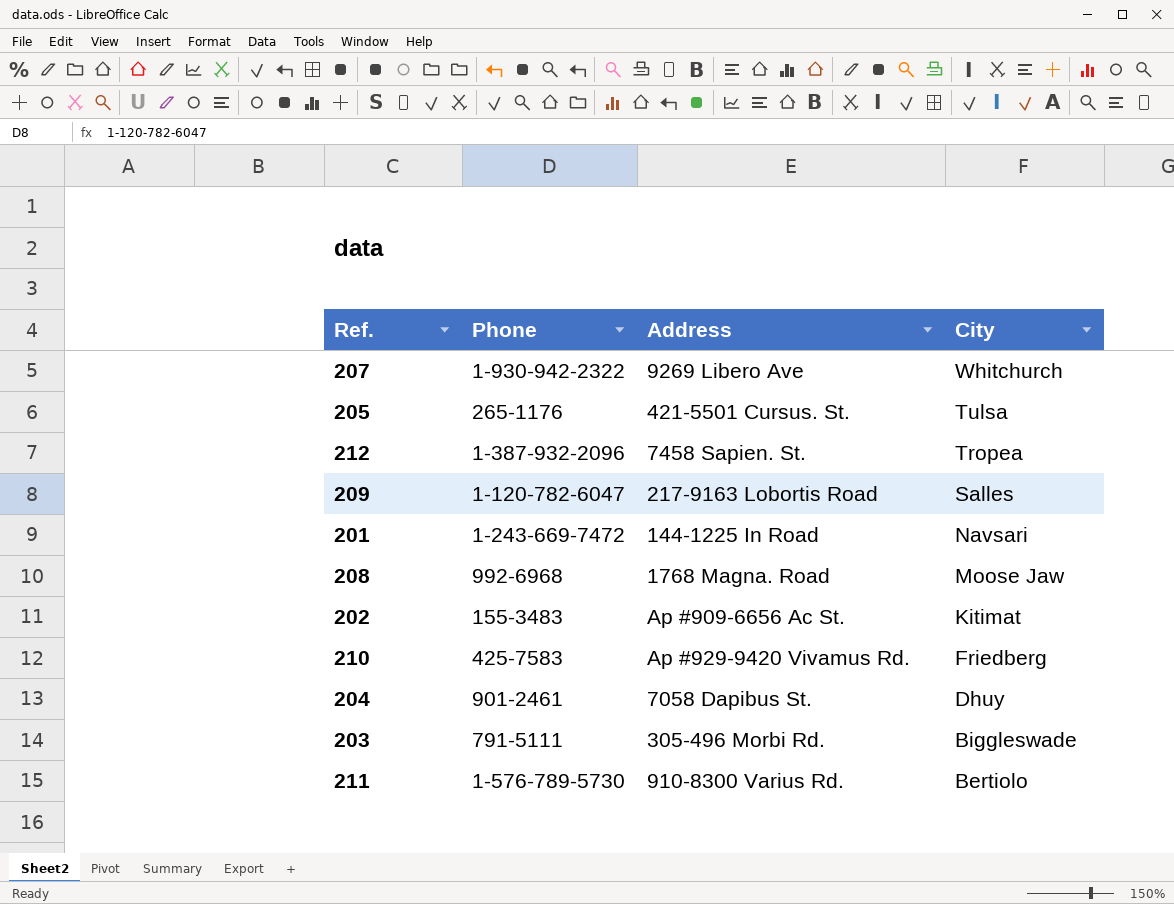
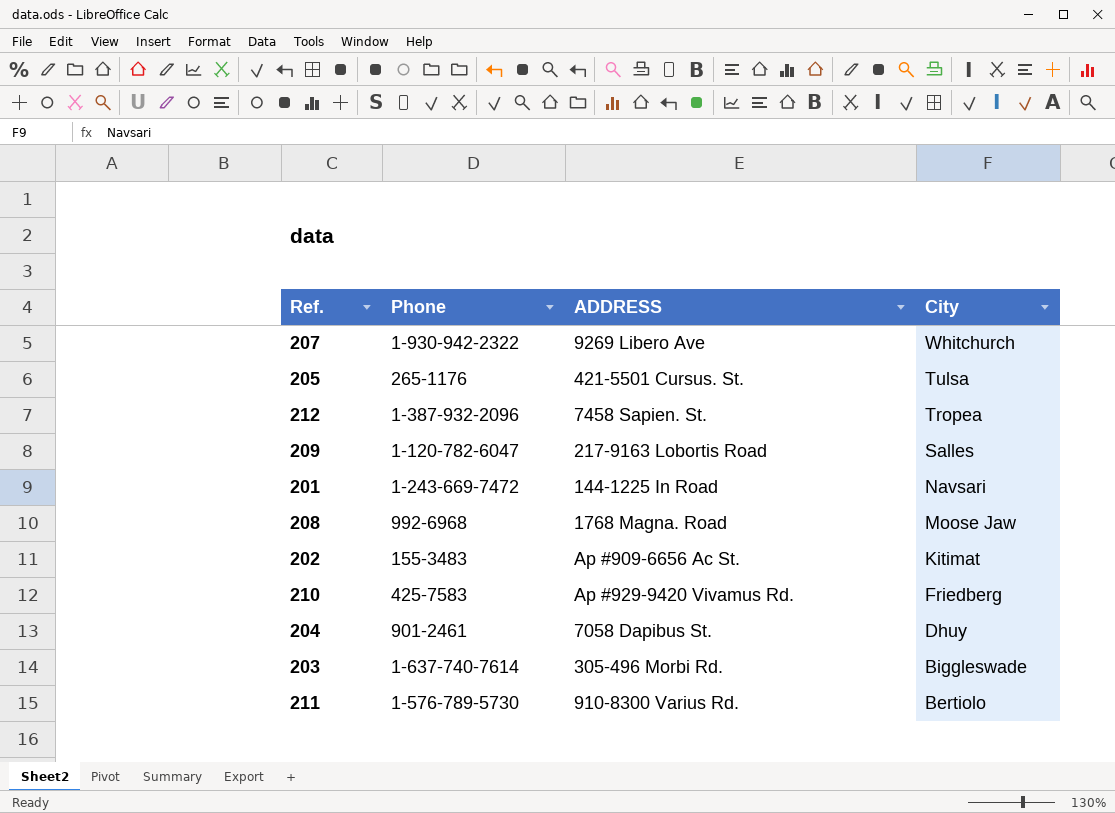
column name: Address -> ADDRESS
203 | Phone: 791-5111 -> 1-637-740-7614

